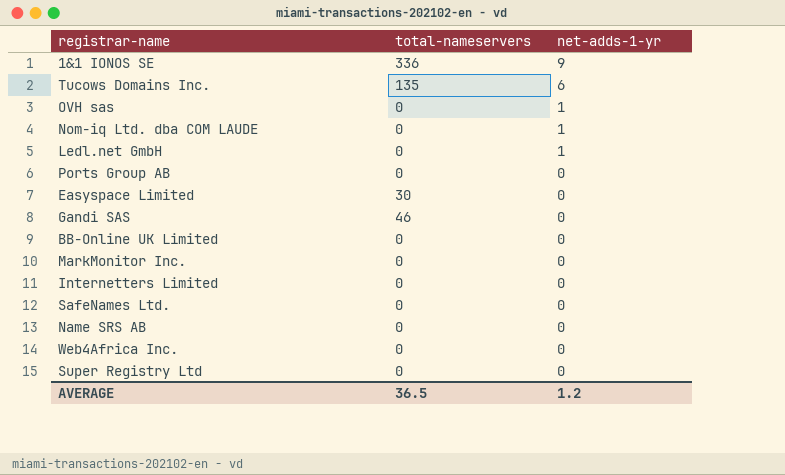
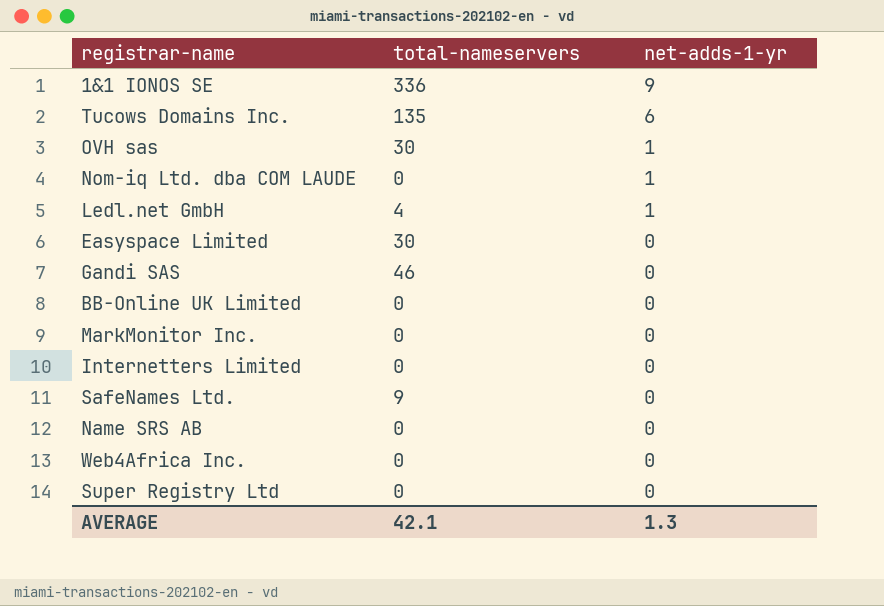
row Ports Group AB: 0 | 0 -> none
OVH sas | total-nameservers: 0 -> 30
Ledl.net GmbH | total-nameservers: 0 -> 4
SafeNames Ltd. | total-nameservers: 0 -> 9
AVERAGE | total-nameservers: 36.5 -> 42.1
AVERAGE | net-adds-1-yr: 1.2 -> 1.3

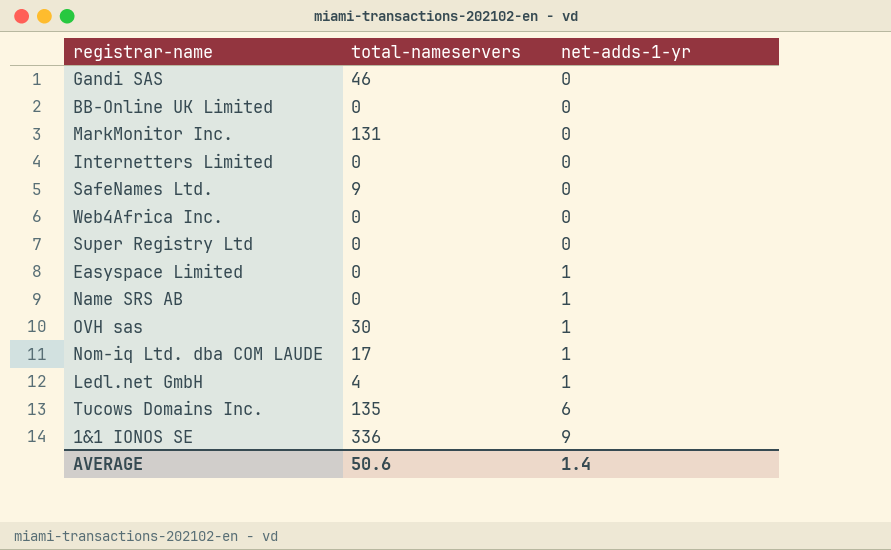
row order: net-adds-1-yr descending -> net-adds-1-yr ascending
MarkMonitor Inc. | total-nameservers: 0 -> 131
Easyspace Limited | total-nameservers: 30 -> 0
Easyspace Limited | net-adds-1-yr: 0 -> 1
Name SRS AB | net-adds-1-yr: 0 -> 1
Nom-iq Ltd. dba COM LAUDE | total-nameservers: 0 -> 17
AVERAGE | total-nameservers: 42.1 -> 50.6
AVERAGE | net-adds-1-yr: 1.3 -> 1.4

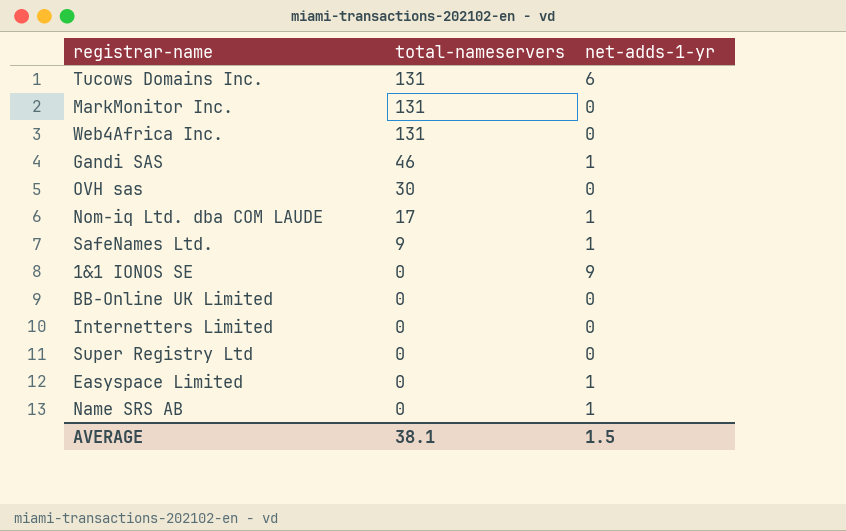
row order: net-adds-1-yr ascending -> total-nameservers descending
row Ledl.net GmbH: 4 | 1 -> none
Tucows Domains Inc. | total-nameservers: 135 -> 131
Web4Africa Inc. | total-nameservers: 0 -> 131
Gandi SAS | net-adds-1-yr: 0 -> 1
OVH sas | net-adds-1-yr: 1 -> 0
SafeNames Ltd. | net-adds-1-yr: 0 -> 1
1&1 IONOS SE | total-nameservers: 336 -> 0
AVERAGE | total-nameservers: 50.6 -> 38.1
AVERAGE | net-adds-1-yr: 1.4 -> 1.5

